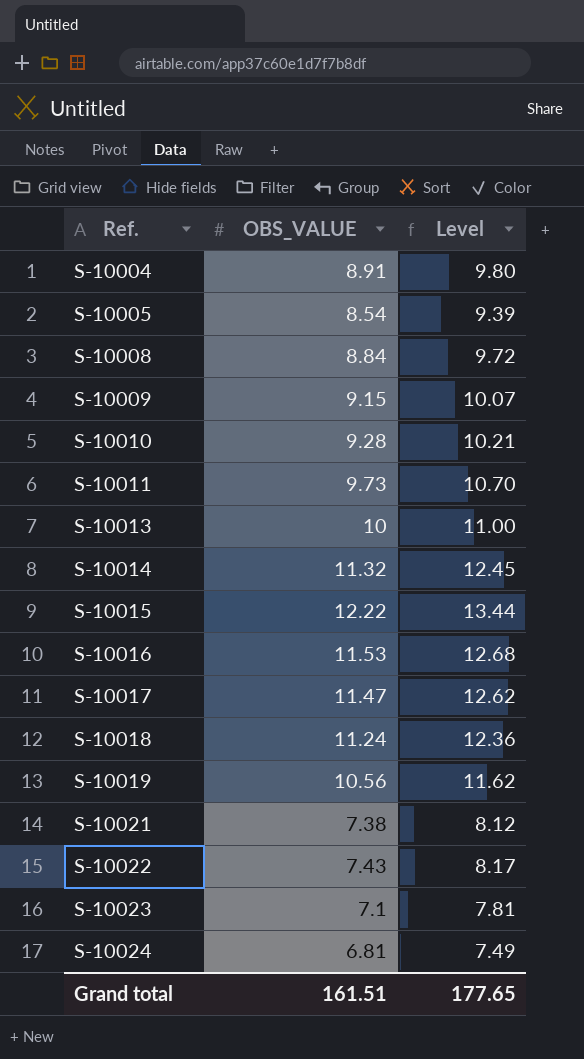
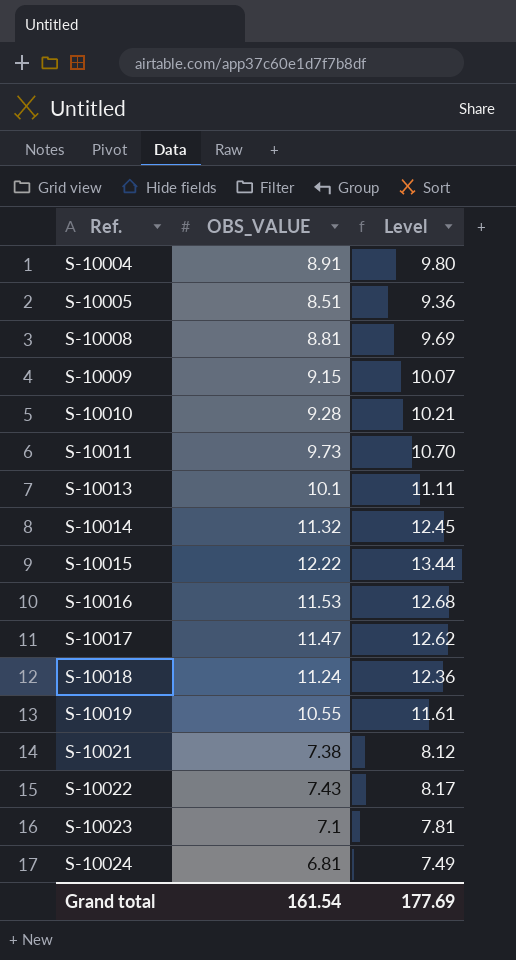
S-10005 | OBS_VALUE: 8.54 -> 8.51
S-10005 | Level: 9.39 -> 9.36
S-10008 | OBS_VALUE: 8.84 -> 8.81
S-10008 | Level: 9.72 -> 9.69
S-10013 | OBS_VALUE: 10 -> 10.1
S-10013 | Level: 11.00 -> 11.11
S-10019 | OBS_VALUE: 10.56 -> 10.55
S-10019 | Level: 11.62 -> 11.61
Grand total | OBS_VALUE: 161.51 -> 161.54
Grand total | Level: 177.65 -> 177.69

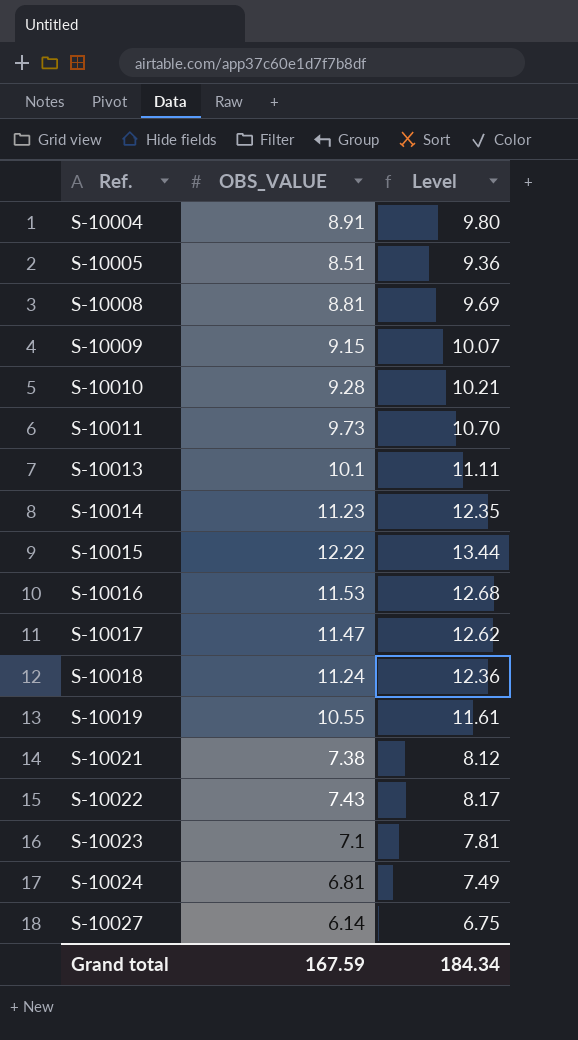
S-10014 | OBS_VALUE: 11.32 -> 11.23
S-10014 | Level: 12.45 -> 12.35
row S-10027: none -> 6.14 | 6.75
Grand total | OBS_VALUE: 161.54 -> 167.59
Grand total | Level: 177.69 -> 184.34

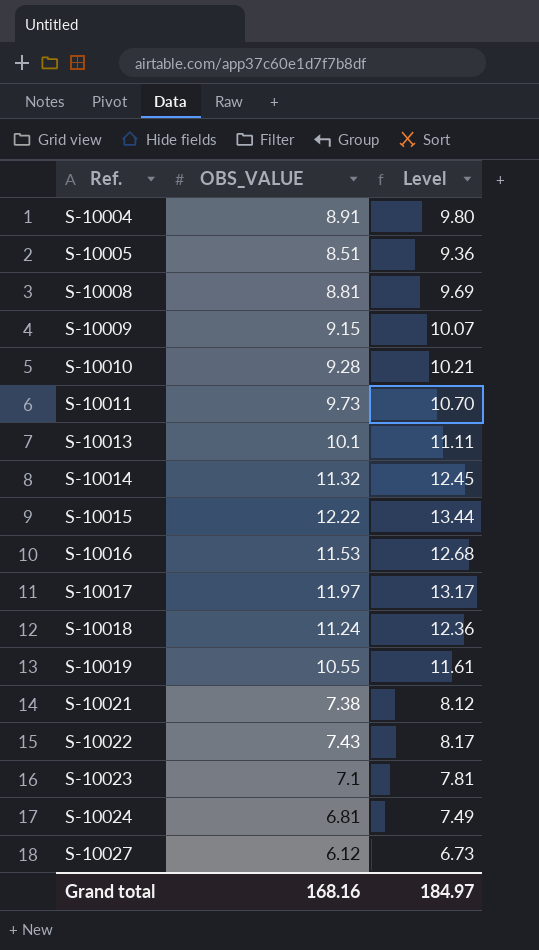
S-10014 | OBS_VALUE: 11.23 -> 11.32
S-10014 | Level: 12.35 -> 12.45
S-10017 | OBS_VALUE: 11.47 -> 11.97
S-10017 | Level: 12.62 -> 13.17
S-10027 | OBS_VALUE: 6.14 -> 6.12
S-10027 | Level: 6.75 -> 6.73
Grand total | OBS_VALUE: 167.59 -> 168.16
Grand total | Level: 184.34 -> 184.97

